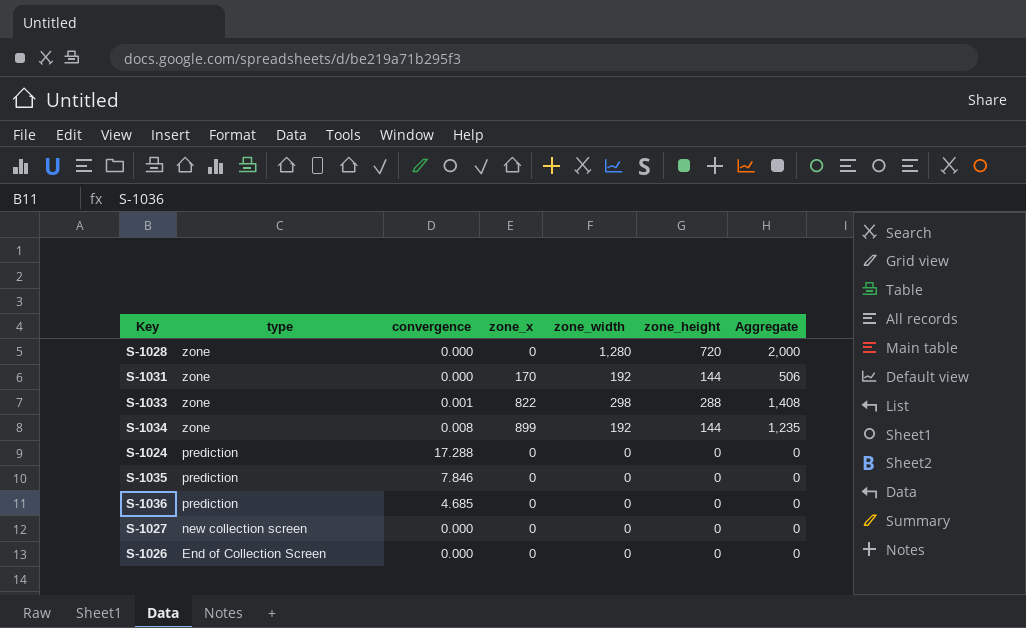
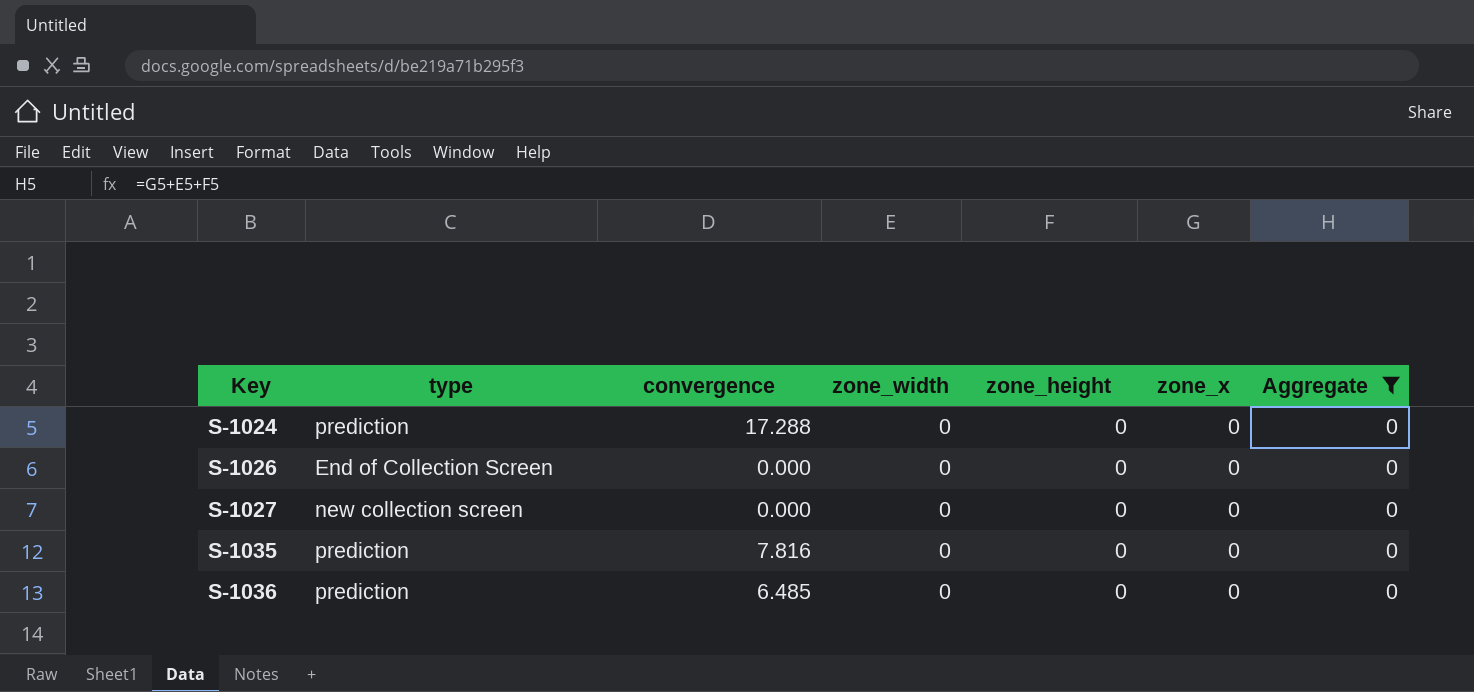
filter: none -> Aggregate = 0
row order: type descending -> Key ascending
column zone_x | position: 4 -> 6
S-1035 | convergence: 7.846 -> 7.816
S-1036 | convergence: 4.685 -> 6.485

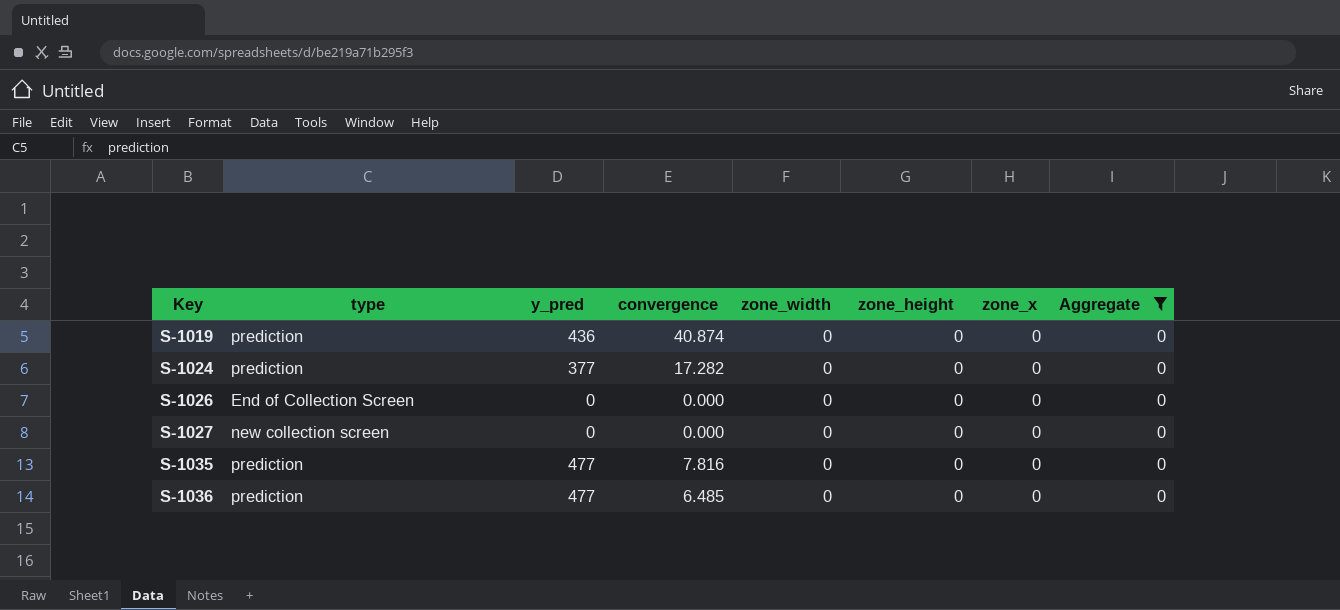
column y_pred | position: none -> 3
row S-1019: none -> prediction | 436 | 40.874 | 0 | 0 | 0 | 0
S-1024 | convergence: 17.288 -> 17.282

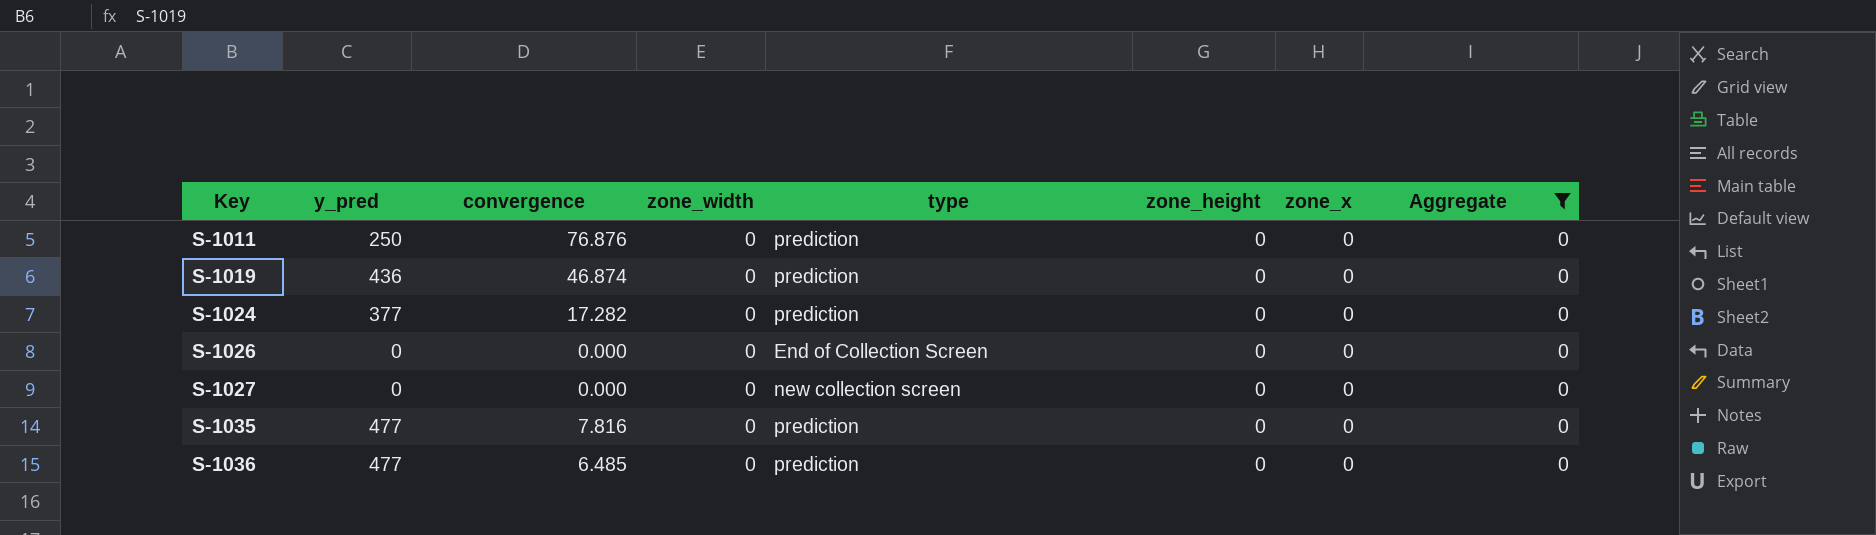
column type | position: 2 -> 5
row S-1011: none -> 250 | 76.876 | 0 | prediction | 0 | 0 | 0
S-1019 | convergence: 40.874 -> 46.874

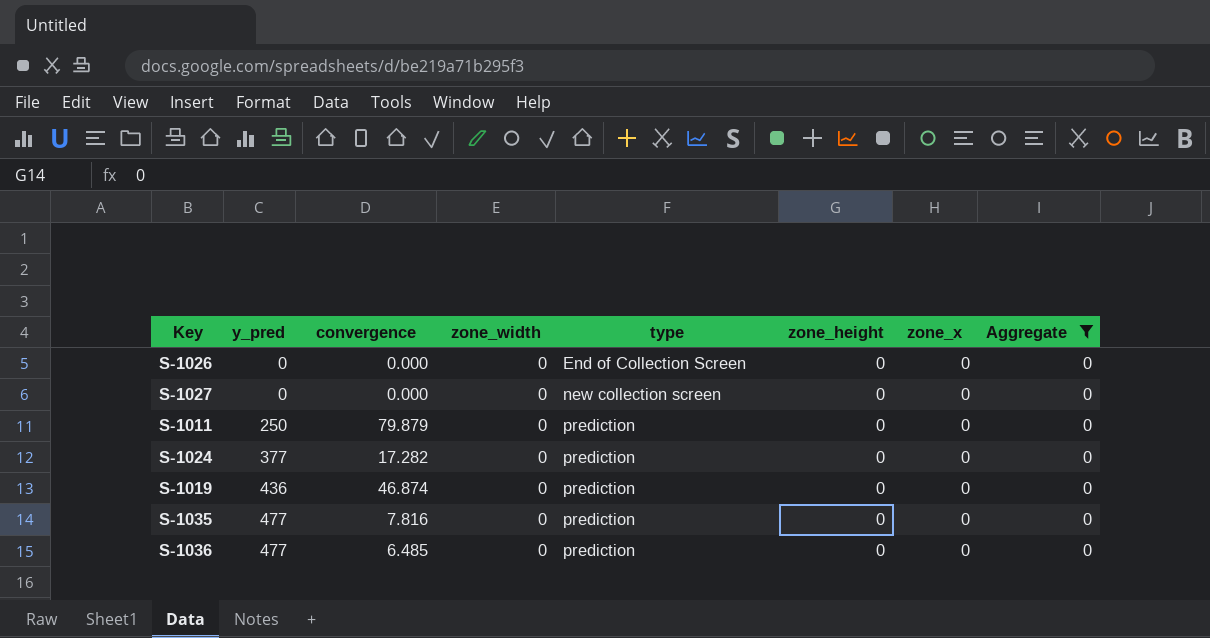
row order: Key ascending -> y_pred ascending
S-1011 | convergence: 76.876 -> 79.879

